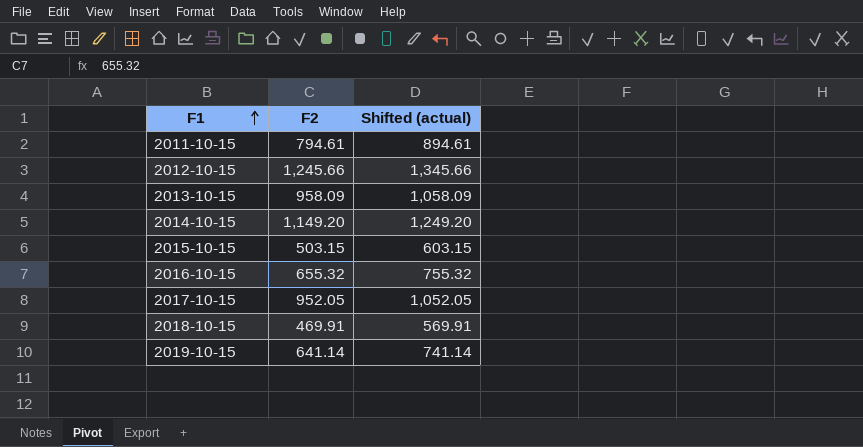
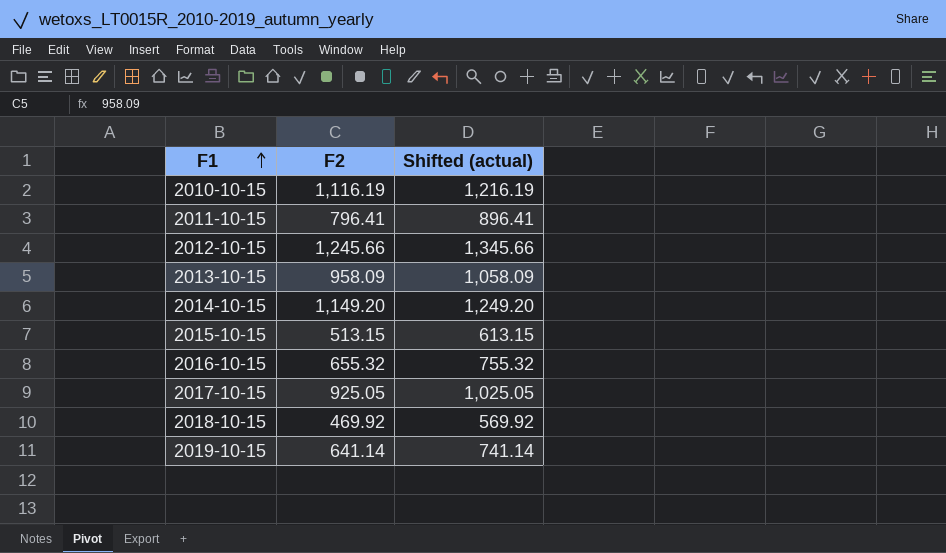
row 2010-10-15: none -> 1,116.19 | 1,216.19
2011-10-15 | F2: 794.61 -> 796.41
2011-10-15 | Shifted (actual): 894.61 -> 896.41
2015-10-15 | F2: 503.15 -> 513.15
2015-10-15 | Shifted (actual): 603.15 -> 613.15
2017-10-15 | F2: 952.05 -> 925.05
2017-10-15 | Shifted (actual): 1,052.05 -> 1,025.05
2018-10-15 | F2: 469.91 -> 469.92
2018-10-15 | Shifted (actual): 569.91 -> 569.92

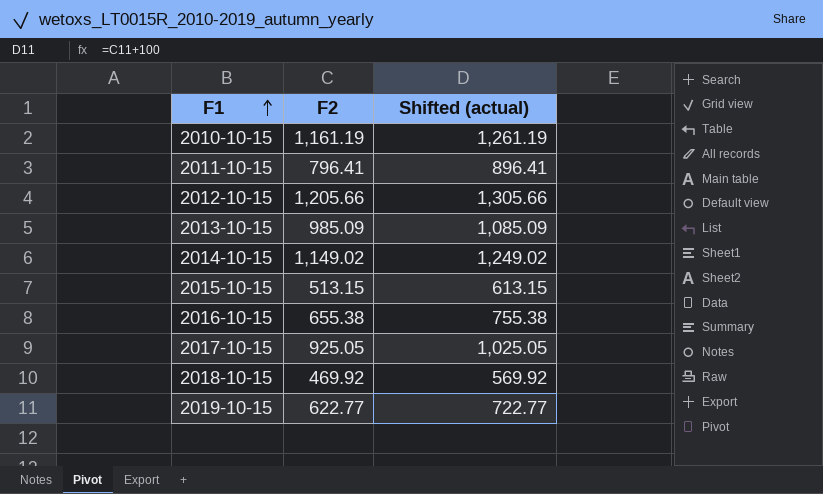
2010-10-15 | F2: 1,116.19 -> 1,161.19
2010-10-15 | Shifted (actual): 1,216.19 -> 1,261.19
2012-10-15 | F2: 1,245.66 -> 1,205.66
2012-10-15 | Shifted (actual): 1,345.66 -> 1,305.66
2013-10-15 | F2: 958.09 -> 985.09
2013-10-15 | Shifted (actual): 1,058.09 -> 1,085.09
2014-10-15 | F2: 1,149.20 -> 1,149.02
2014-10-15 | Shifted (actual): 1,249.20 -> 1,249.02
2016-10-15 | F2: 655.32 -> 655.38
2016-10-15 | Shifted (actual): 755.32 -> 755.38
2019-10-15 | F2: 641.14 -> 622.77
2019-10-15 | Shifted (actual): 741.14 -> 722.77

